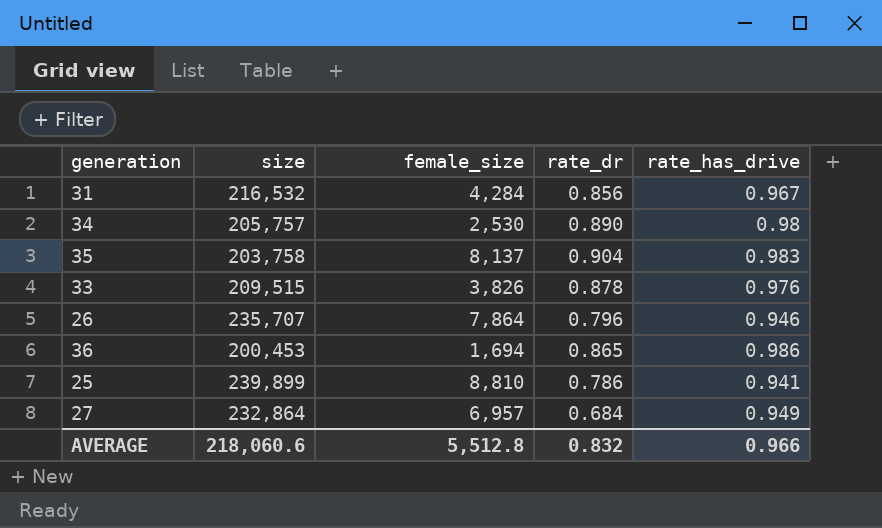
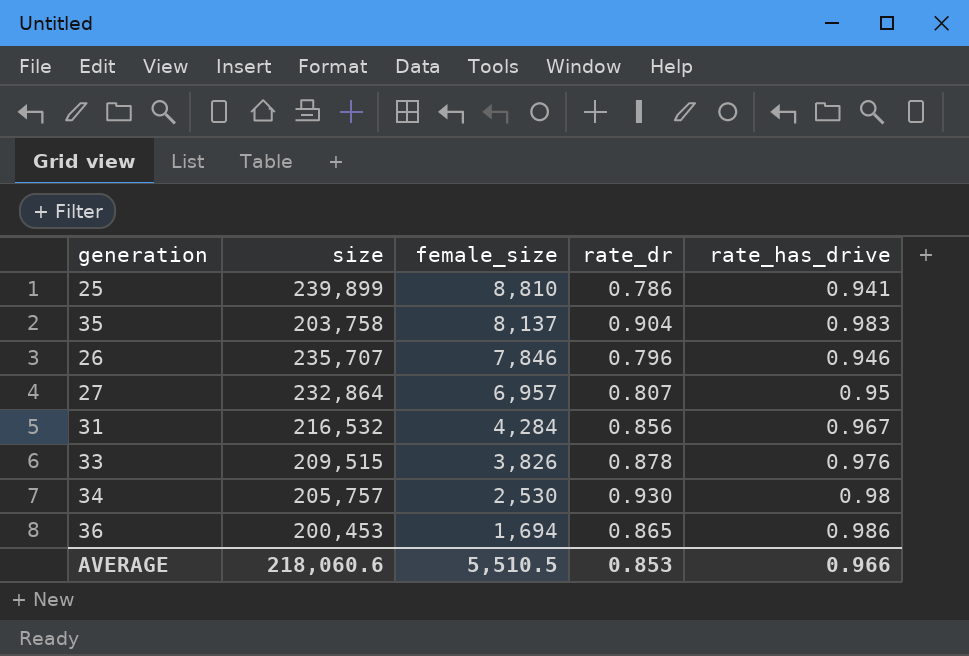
row order: none -> female_size descending
26 | female_size: 7,864 -> 7,846
27 | rate_dr: 0.684 -> 0.807
27 | rate_has_drive: 0.949 -> 0.95
34 | rate_dr: 0.890 -> 0.930
AVERAGE | female_size: 5,512.8 -> 5,510.5
AVERAGE | rate_dr: 0.832 -> 0.853

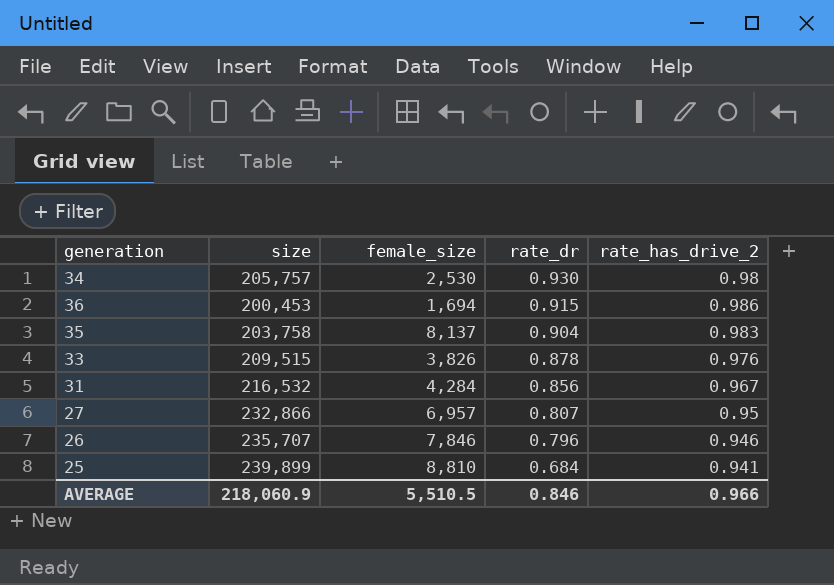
row order: female_size descending -> rate_dr descending
column name: rate_has_drive -> rate_has_drive_2
36 | rate_dr: 0.865 -> 0.915
27 | size: 232,864 -> 232,866
25 | rate_dr: 0.786 -> 0.684
AVERAGE | size: 218,060.6 -> 218,060.9
AVERAGE | rate_dr: 0.853 -> 0.846

